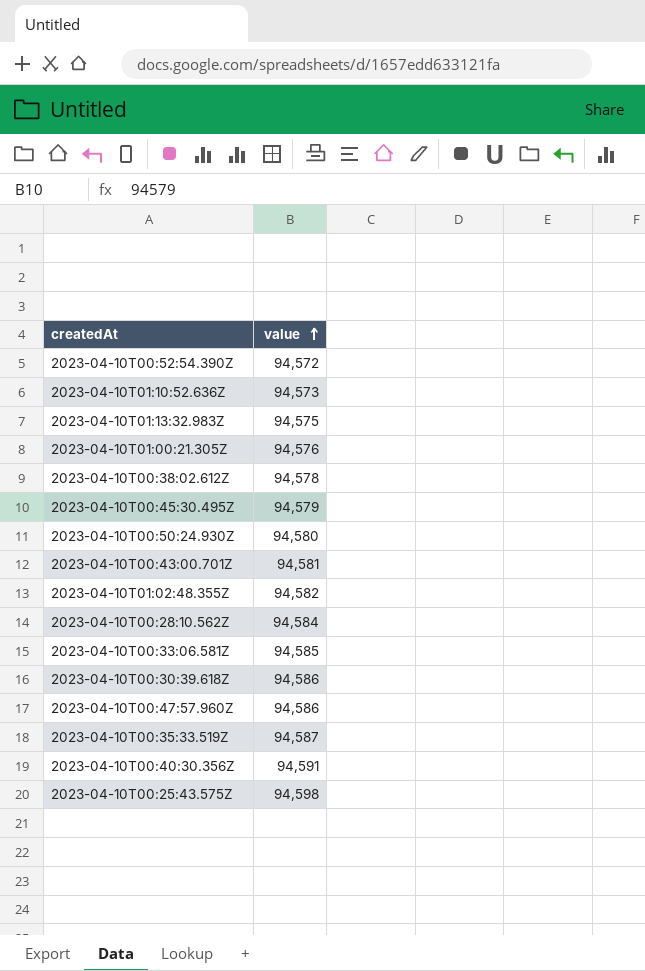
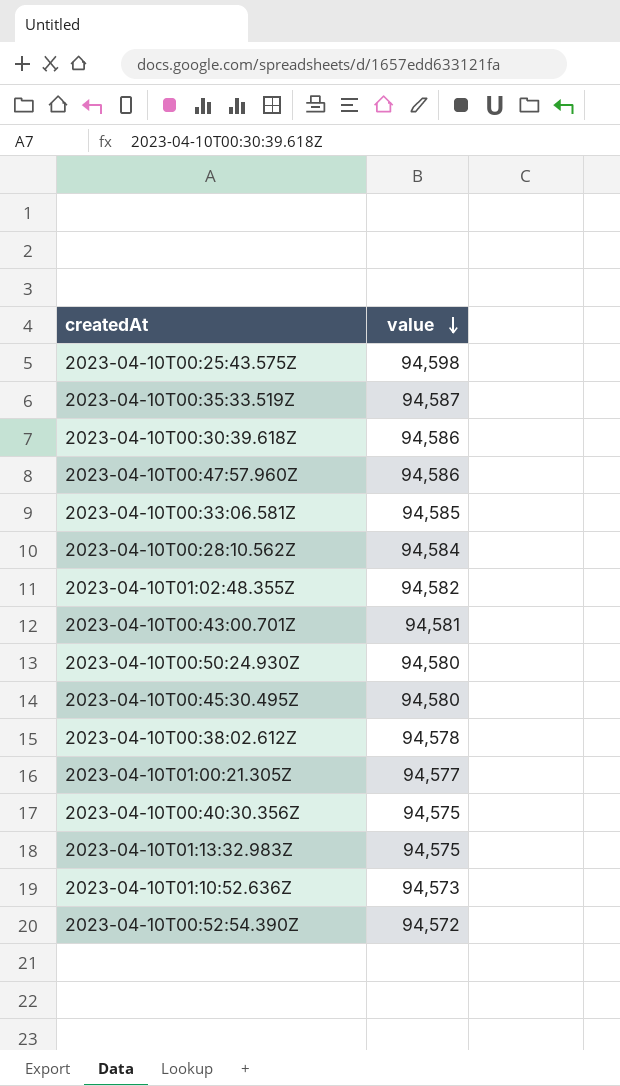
row order: value ascending -> value descending
2023-04-10T00:45:30.495Z | value: 94,579 -> 94,580
2023-04-10T01:00:21.305Z | value: 94,576 -> 94,577
2023-04-10T00:40:30.356Z | value: 94,591 -> 94,575

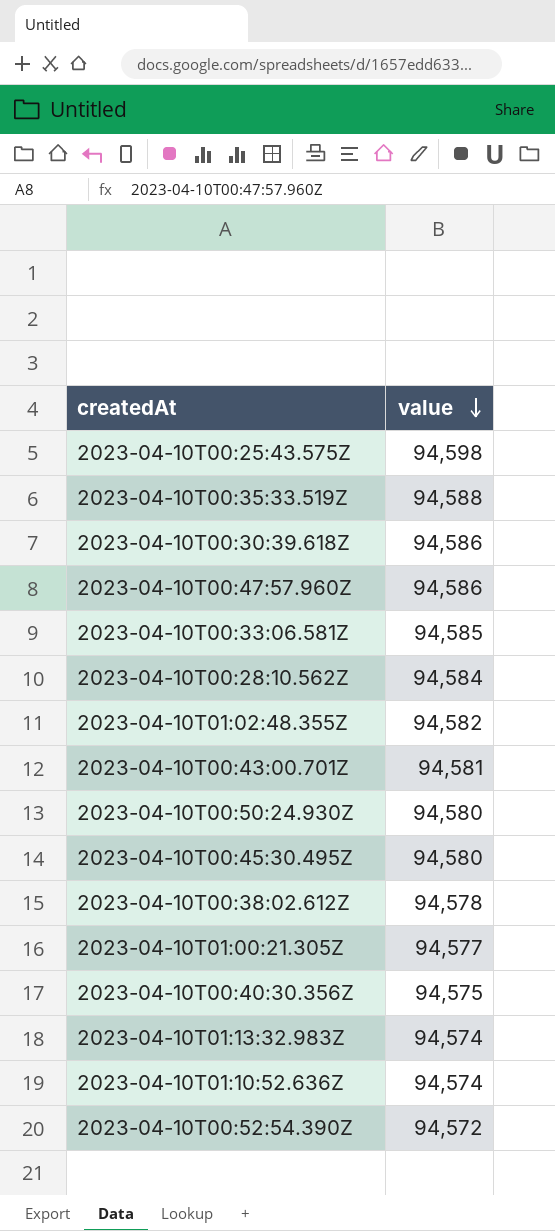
2023-04-10T00:35:33.519Z | value: 94,587 -> 94,588
2023-04-10T01:13:32.983Z | value: 94,575 -> 94,574
2023-04-10T01:10:52.636Z | value: 94,573 -> 94,574

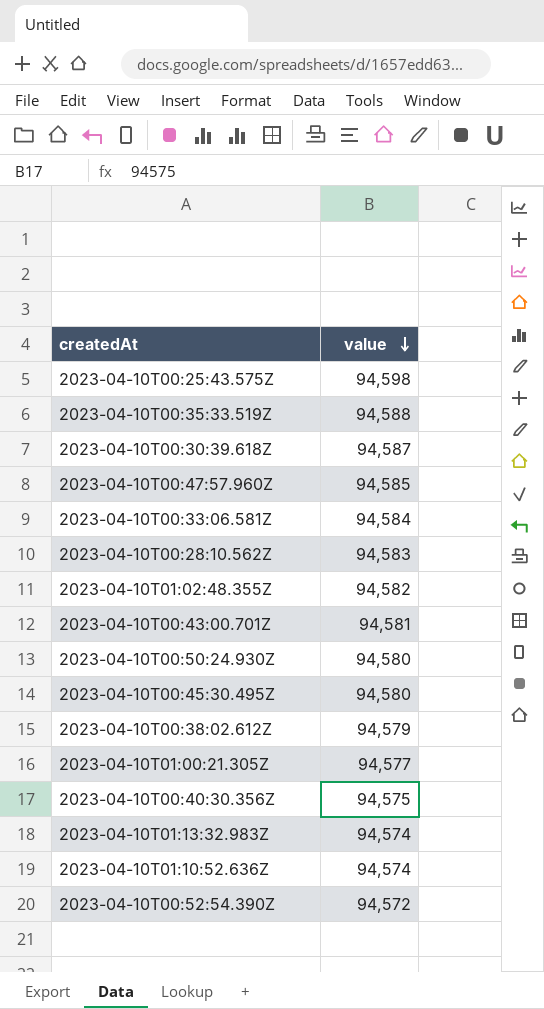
2023-04-10T00:30:39.618Z | value: 94,586 -> 94,587
2023-04-10T00:47:57.960Z | value: 94,586 -> 94,585
2023-04-10T00:33:06.581Z | value: 94,585 -> 94,584
2023-04-10T00:28:10.562Z | value: 94,584 -> 94,583
2023-04-10T00:38:02.612Z | value: 94,578 -> 94,579

